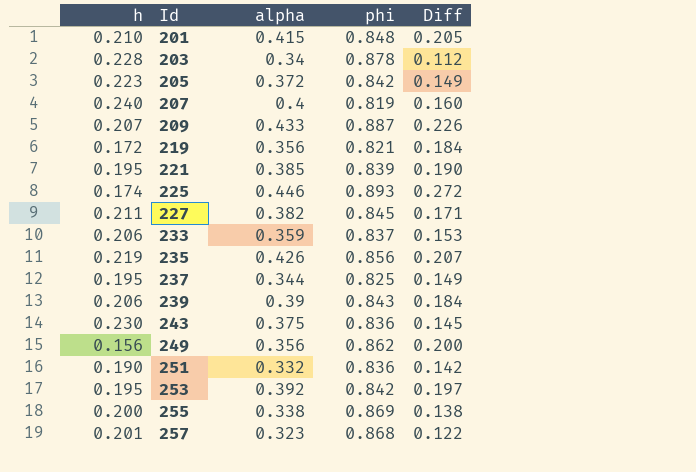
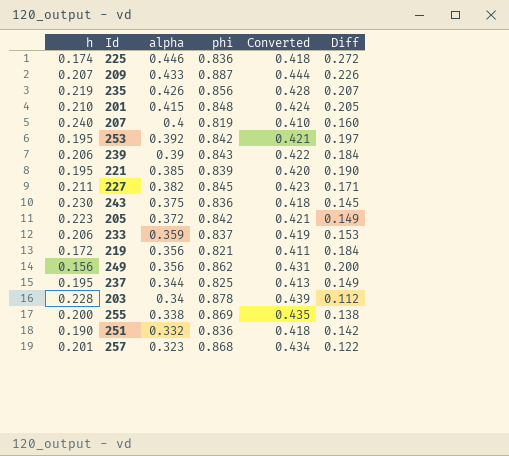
row order: Id ascending -> alpha descending
column Converted | formula: none -> [phi] * 0.5
225 | phi: 0.893 -> 0.836

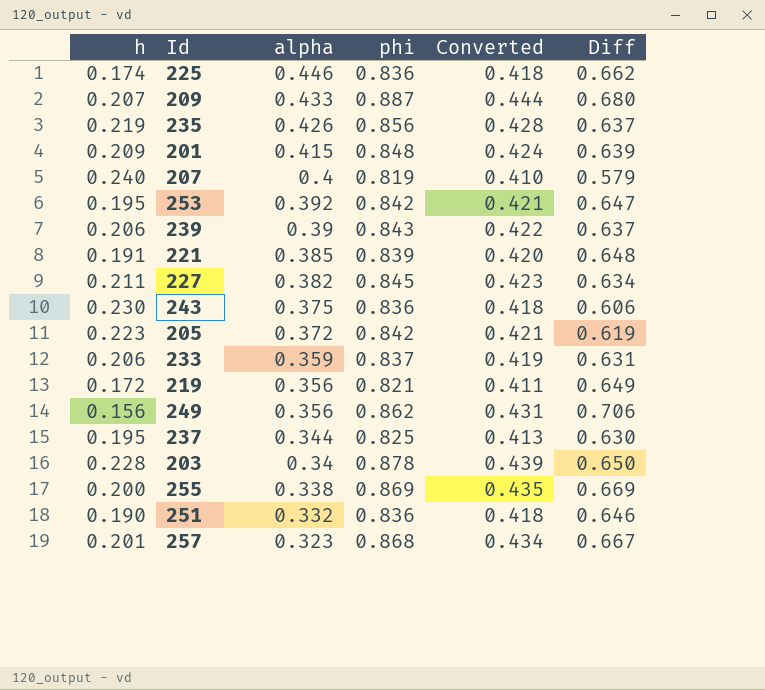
column Diff | formula: [alpha] - [h] -> [phi] - [h]
201 | h: 0.210 -> 0.209
221 | h: 0.195 -> 0.191

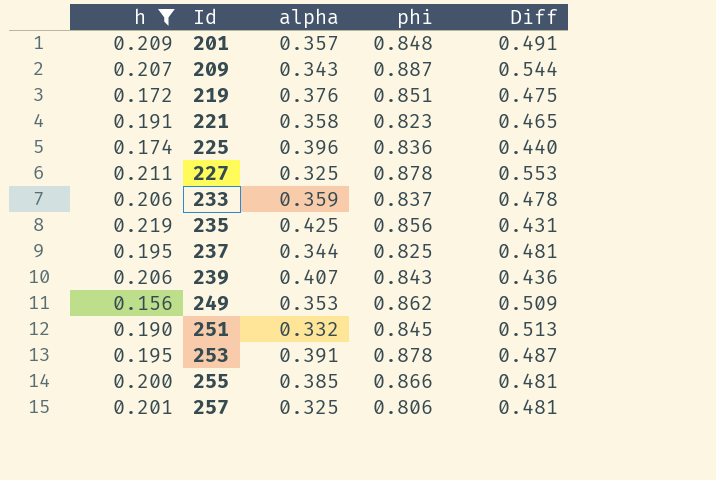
filter: none -> h <= 0.219
row order: alpha descending -> Id ascending
column Converted | formula: [phi] * 0.5 -> none
column Diff | formula: [phi] - [h] -> [phi] - [alpha]
201 | alpha: 0.415 -> 0.357
209 | alpha: 0.433 -> 0.343
219 | alpha: 0.356 -> 0.376
219 | phi: 0.821 -> 0.851
221 | alpha: 0.385 -> 0.358
221 | phi: 0.839 -> 0.823
225 | alpha: 0.446 -> 0.396
227 | alpha: 0.382 -> 0.325
227 | phi: 0.845 -> 0.878
235 | alpha: 0.426 -> 0.425
239 | alpha: 0.39 -> 0.407
249 | alpha: 0.356 -> 0.353
251 | phi: 0.836 -> 0.845
253 | alpha: 0.392 -> 0.391
253 | phi: 0.842 -> 0.878
255 | alpha: 0.338 -> 0.385
255 | phi: 0.869 -> 0.866
257 | alpha: 0.323 -> 0.325
257 | phi: 0.868 -> 0.806

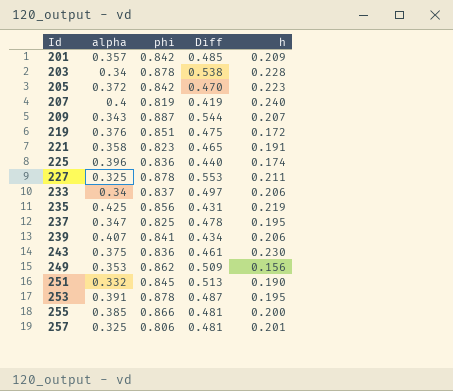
filter: h <= 0.219 -> none
column h | position: 1 -> 5
201 | phi: 0.848 -> 0.842
201 | Diff: 0.491 -> 0.485
233 | alpha: 0.359 -> 0.34
233 | Diff: 0.478 -> 0.497
237 | alpha: 0.344 -> 0.347
237 | Diff: 0.481 -> 0.478
239 | phi: 0.843 -> 0.841
239 | Diff: 0.436 -> 0.434

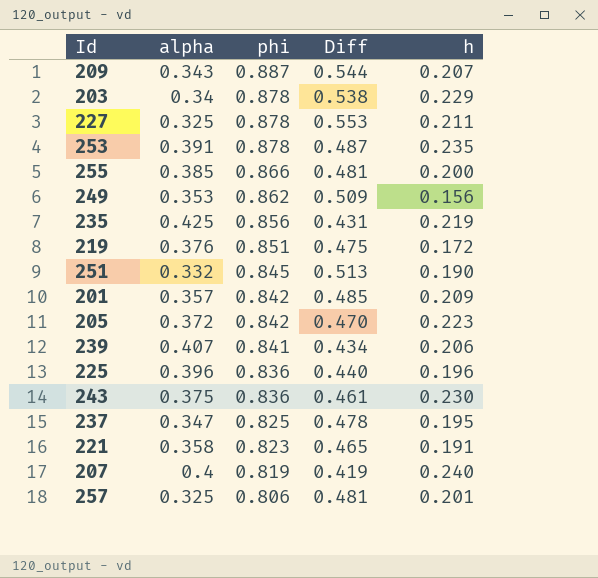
row order: Id ascending -> phi descending
row 233: 0.34 | 0.837 | 0.497 | 0.206 -> none
203 | h: 0.228 -> 0.229
253 | h: 0.195 -> 0.235
225 | h: 0.174 -> 0.196

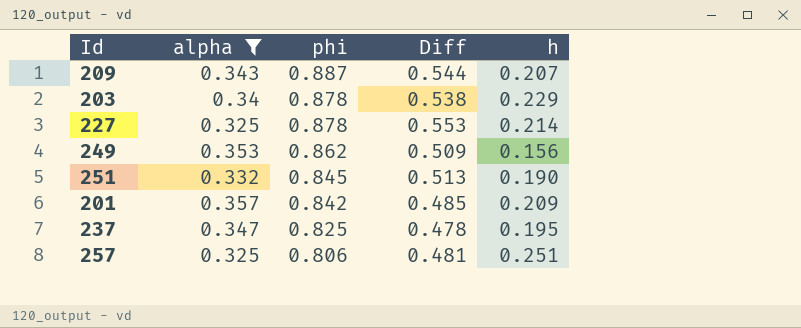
filter: none -> alpha <= 0.357
227 | h: 0.211 -> 0.214
257 | h: 0.201 -> 0.251

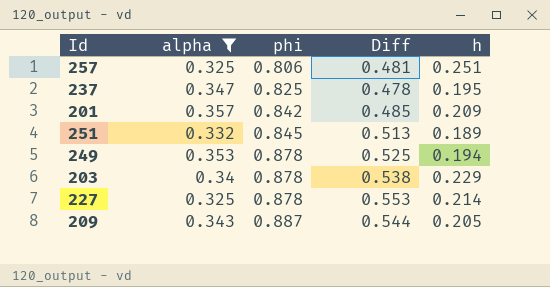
row order: phi descending -> phi ascending
251 | h: 0.190 -> 0.189
249 | phi: 0.862 -> 0.878
249 | Diff: 0.509 -> 0.525
249 | h: 0.156 -> 0.194
209 | h: 0.207 -> 0.205

